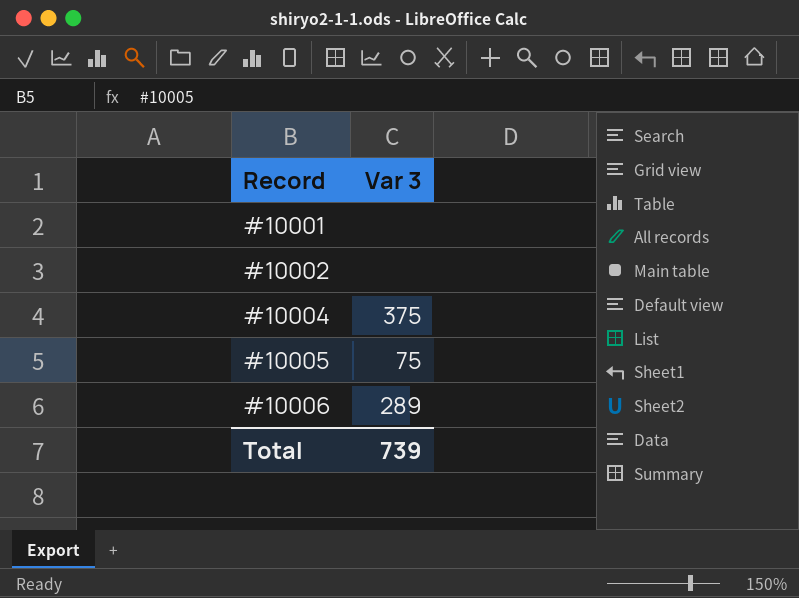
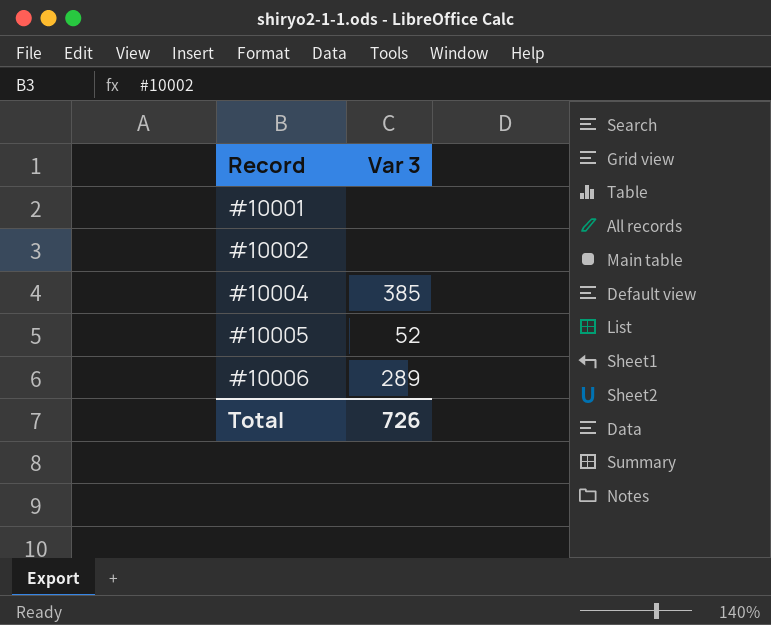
#10004 | Var 3: 375 -> 385
#10005 | Var 3: 75 -> 52
Total | Var 3: 739 -> 726

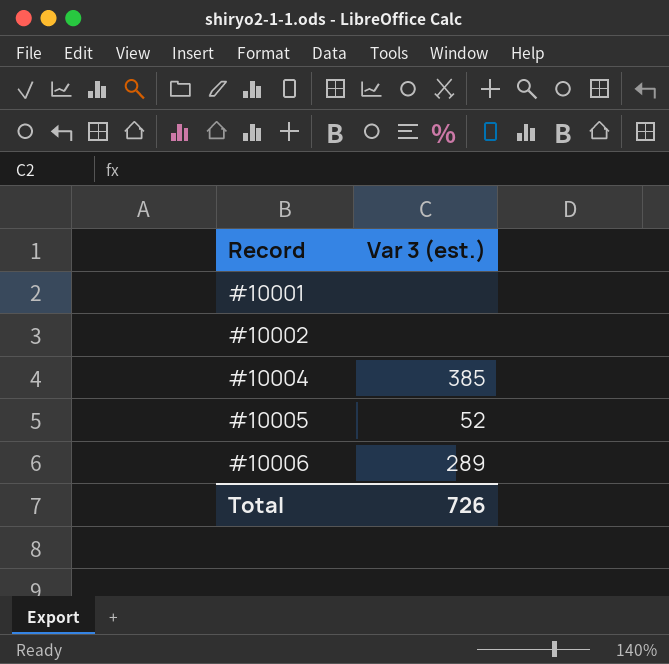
column name: Var 3 -> Var 3 (est.)

